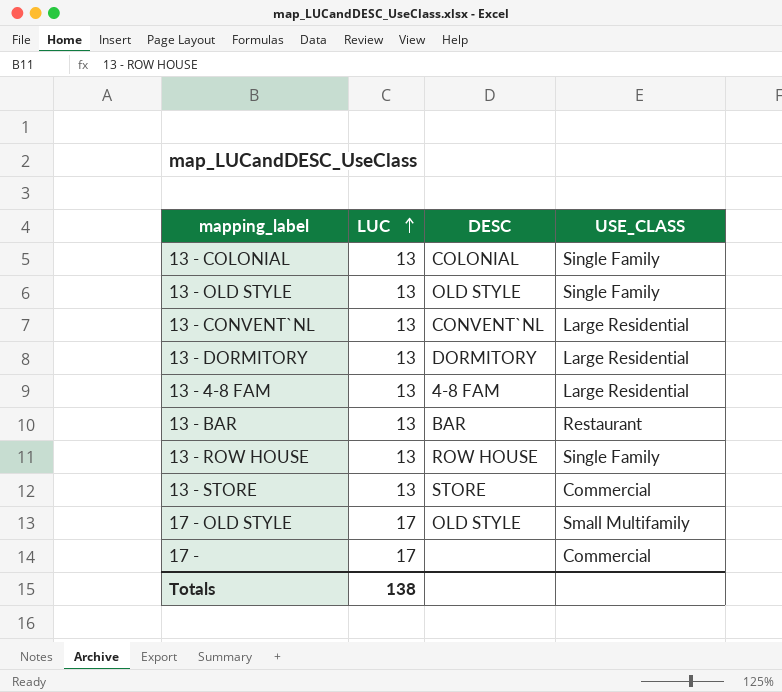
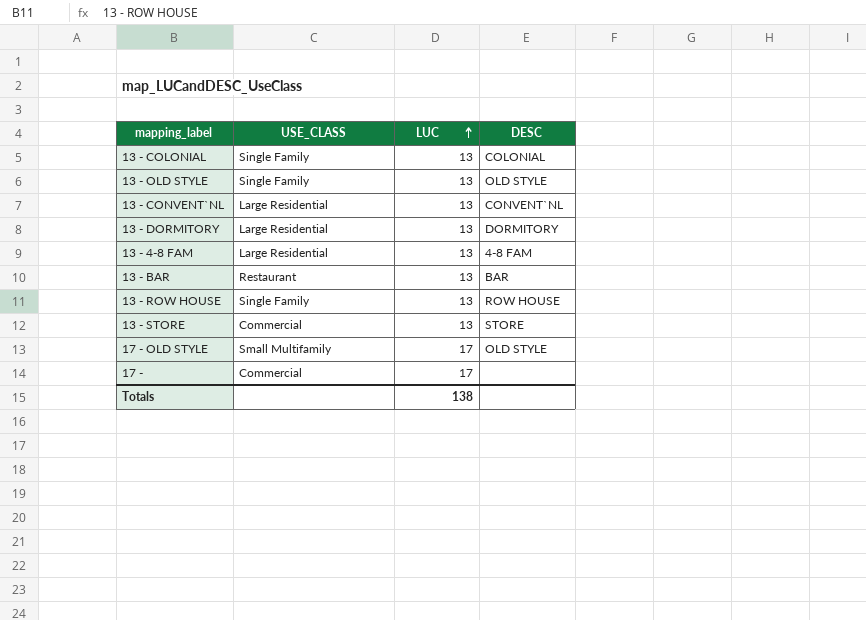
column USE_CLASS | position: 4 -> 2

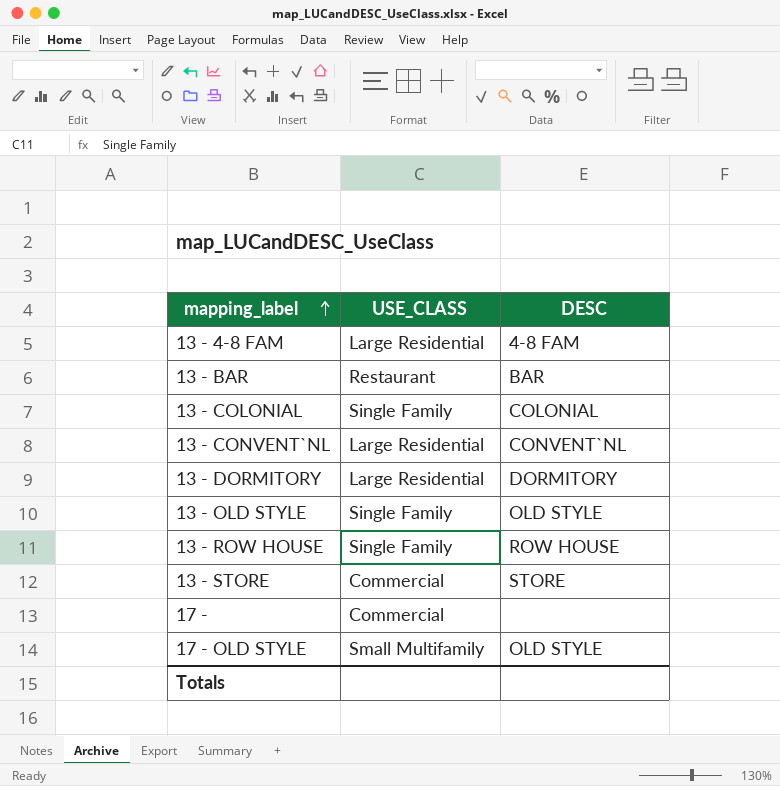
row order: LUC ascending -> mapping_label ascending
column LUC | position: 3 -> none

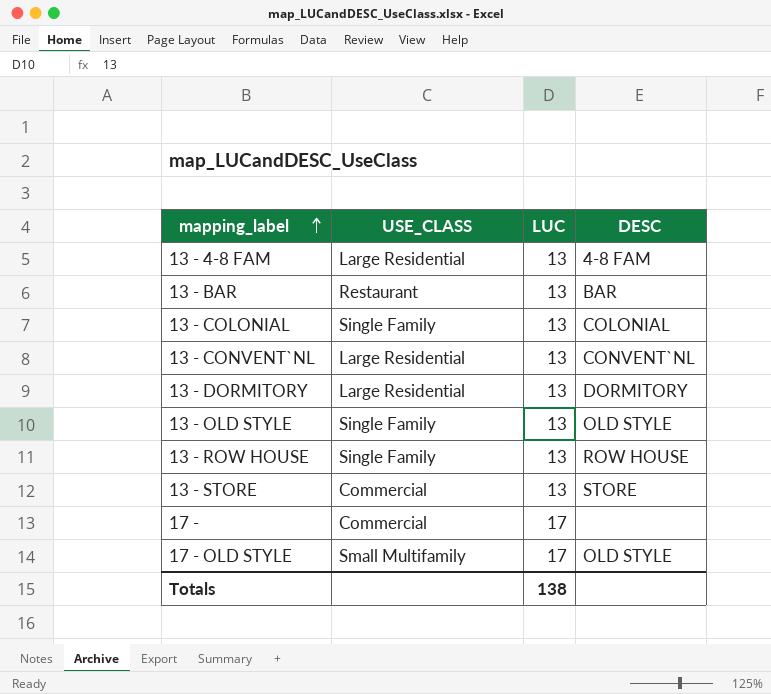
column LUC | position: none -> 3

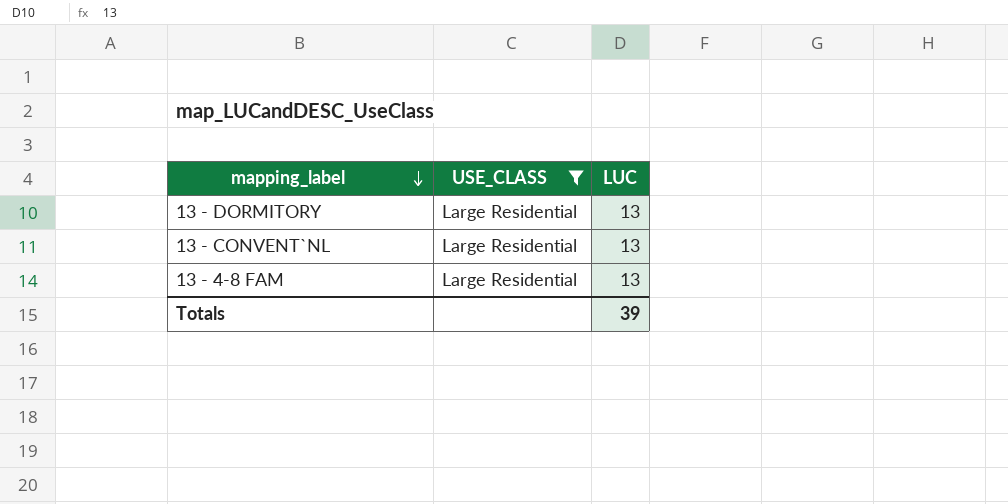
filter: none -> USE_CLASS = Large Residential
row order: mapping_label ascending -> mapping_label descending
column DESC | position: 4 -> none
Totals | LUC: 138 -> 39

